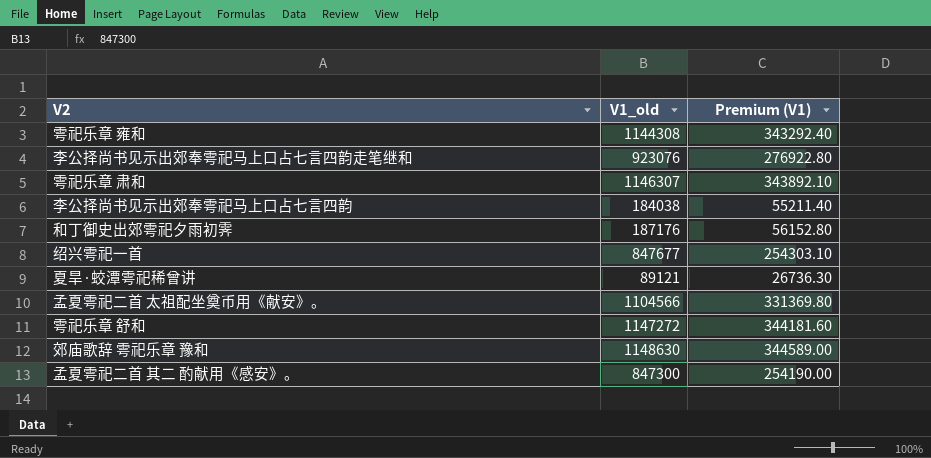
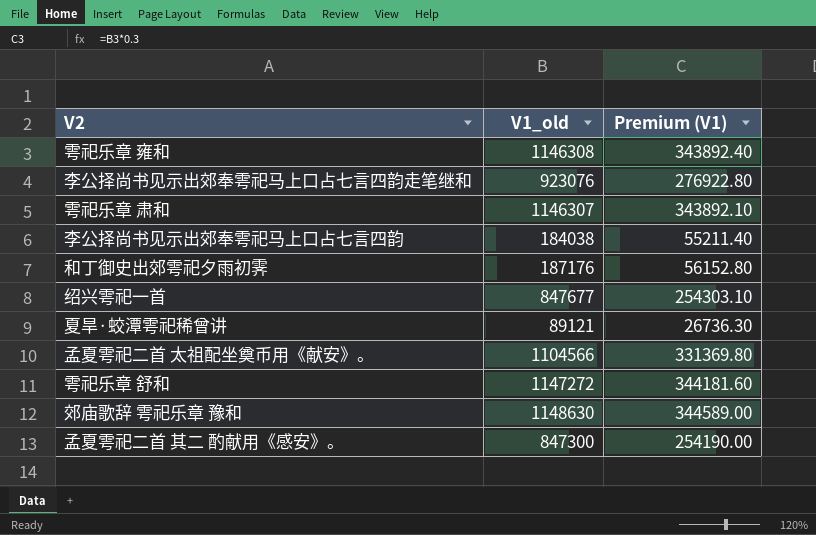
雩祀乐章 雍和 | V1_old: 1144308 -> 1146308
雩祀乐章 雍和 | Premium (V1): 343292.40 -> 343892.40

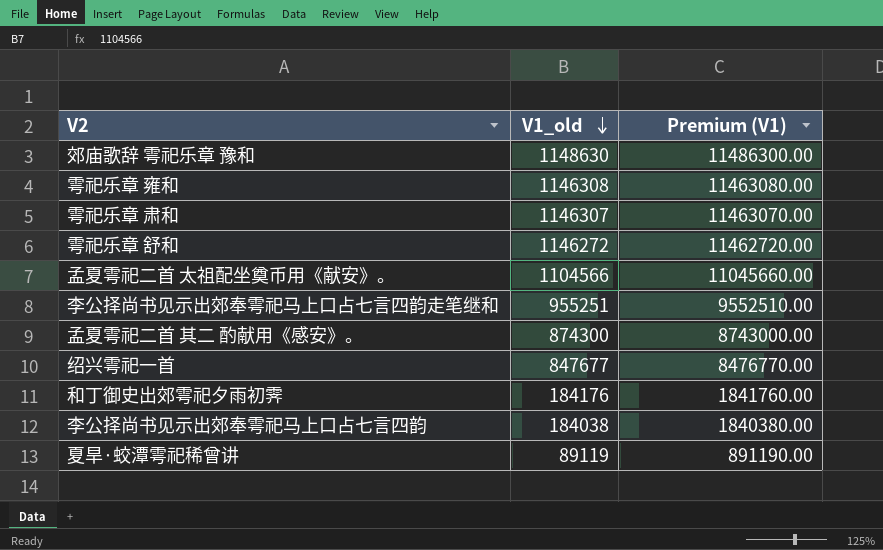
row order: none -> V1_old descending
column Premium (V1) | formula: [V1_old] * 0.3 -> [V1_old] * 10
雩祀乐章 舒和 | V1_old: 1147272 -> 1146272
李公择尚书见示出郊奉雩祀马上口占七言四韵走笔继和 | V1_old: 923076 -> 955251
孟夏雩祀二首 其二 酌献用《感安》。 | V1_old: 847300 -> 874300
和丁御史出郊雩祀夕雨初霁 | V1_old: 187176 -> 184176
夏旱·蛟潭雩祀稀曾讲 | V1_old: 89121 -> 89119

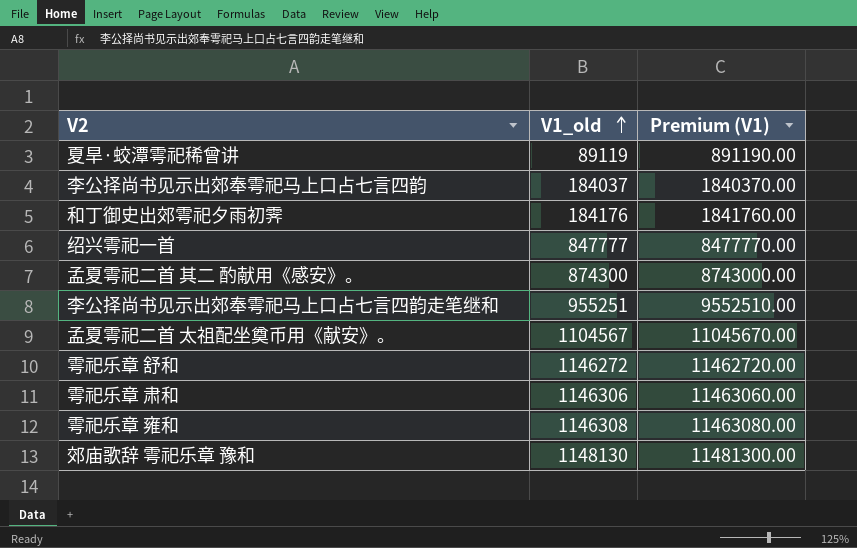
row order: V1_old descending -> V1_old ascending
李公择尚书见示出郊奉雩祀马上口占七言四韵 | V1_old: 184038 -> 184037
李公择尚书见示出郊奉雩祀马上口占七言四韵 | Premium (V1): 1840380.00 -> 1840370.00
绍兴雩祀一首 | V1_old: 847677 -> 847777
绍兴雩祀一首 | Premium (V1): 8476770.00 -> 8477770.00
孟夏雩祀二首 太祖配坐奠币用《献安》。 | V1_old: 1104566 -> 1104567
孟夏雩祀二首 太祖配坐奠币用《献安》。 | Premium (V1): 11045660.00 -> 11045670.00
雩祀乐章 肃和 | V1_old: 1146307 -> 1146306
雩祀乐章 肃和 | Premium (V1): 11463070.00 -> 11463060.00
郊庙歌辞 雩祀乐章 豫和 | V1_old: 1148630 -> 1148130
郊庙歌辞 雩祀乐章 豫和 | Premium (V1): 11486300.00 -> 11481300.00

